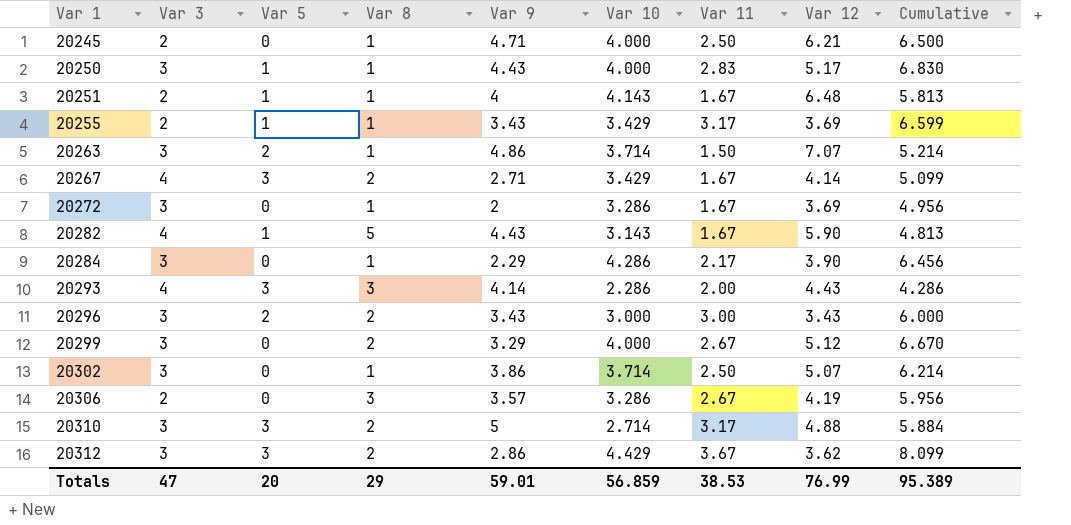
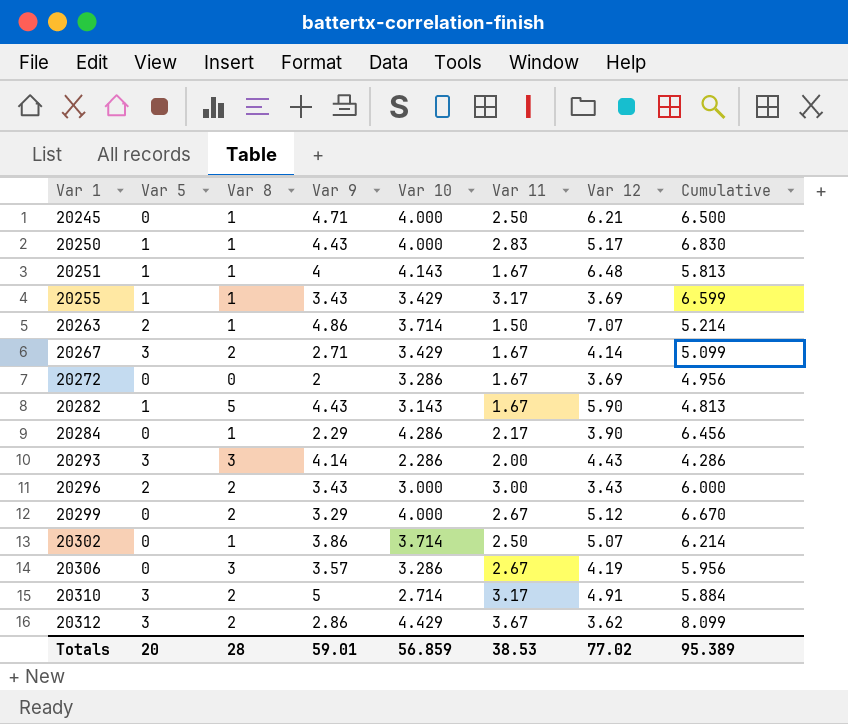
column Var 3 | position: 2 -> none
20272 | Var 8: 1 -> 0
20310 | Var 12: 4.88 -> 4.91
Totals | Var 8: 29 -> 28
Totals | Var 12: 76.99 -> 77.02

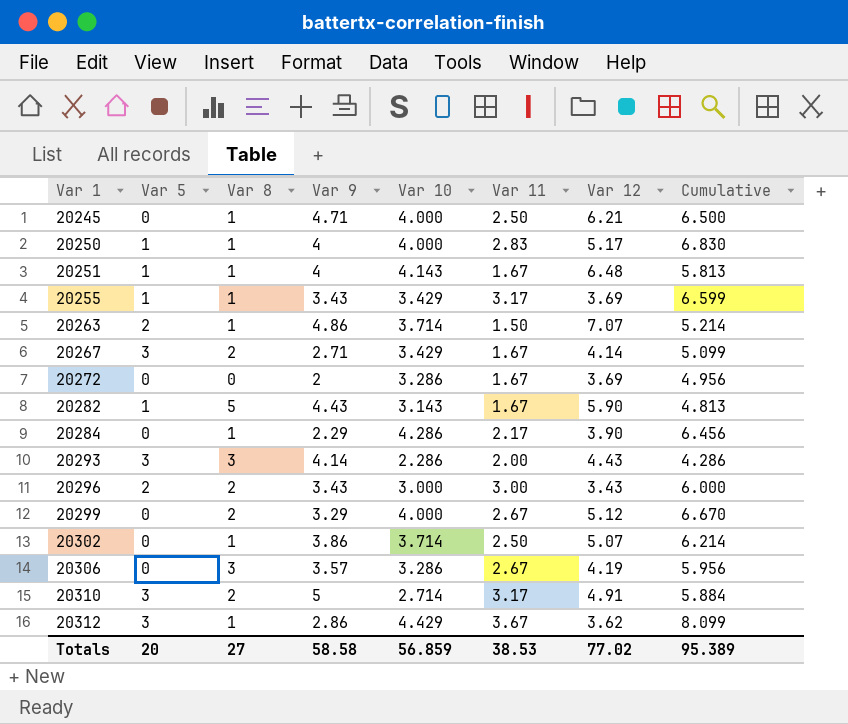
20250 | Var 9: 4.43 -> 4
20312 | Var 8: 2 -> 1
Totals | Var 8: 28 -> 27
Totals | Var 9: 59.01 -> 58.58

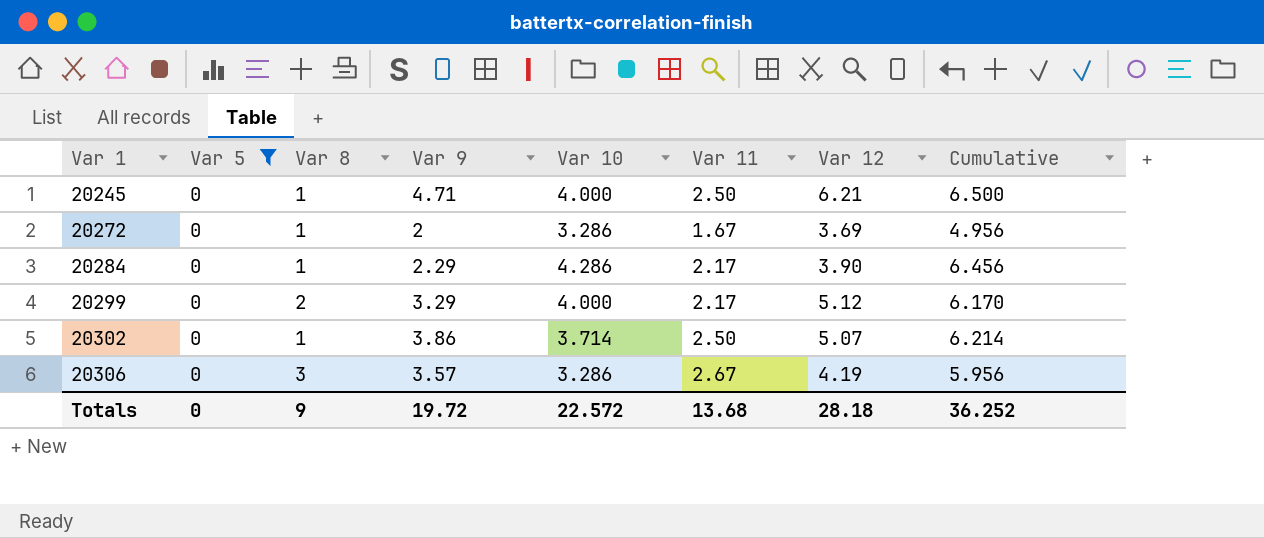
filter: none -> Var 5 = 0
20272 | Var 8: 0 -> 1
20299 | Var 11: 2.67 -> 2.17
20299 | Cumulative: 6.670 -> 6.170
Totals | Var 5: 20 -> 0
Totals | Var 8: 27 -> 9
Totals | Var 9: 58.58 -> 19.72
Totals | Var 10: 56.859 -> 22.572
Totals | Var 11: 38.53 -> 13.68
Totals | Var 12: 77.02 -> 28.18
Totals | Cumulative: 95.389 -> 36.252

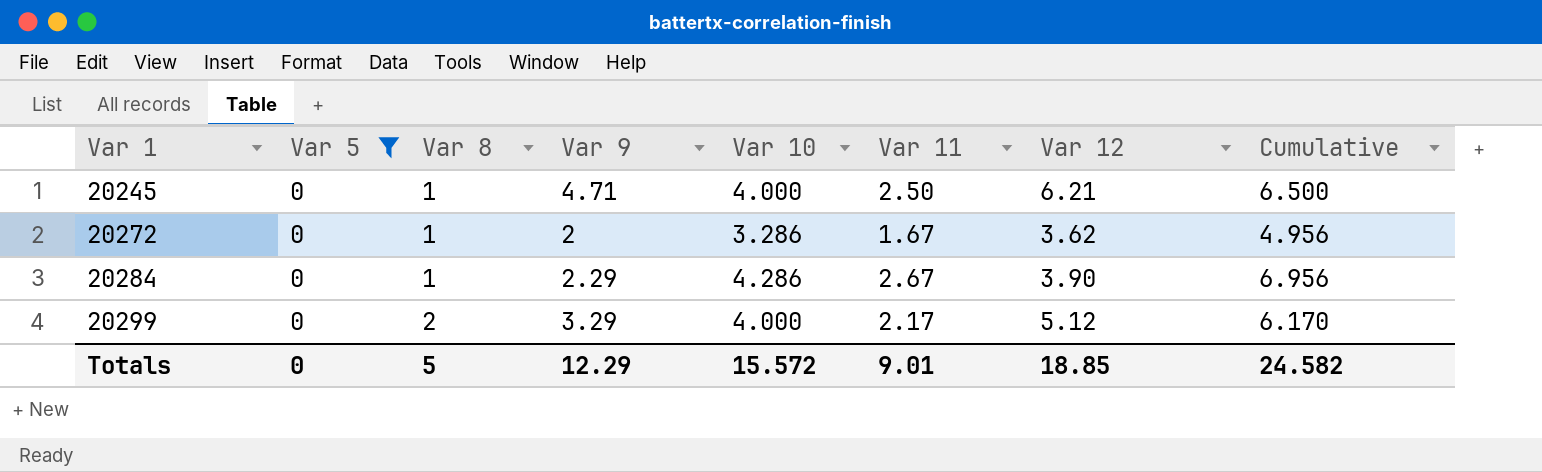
row 20302: 0 | 1 | 3.86 | 3.714 | 2.50 | 5.07 | 6.214 -> none
row 20306: 0 | 3 | 3.57 | 3.286 | 2.67 | 4.19 | 5.956 -> none
20272 | Var 12: 3.69 -> 3.62
20284 | Var 11: 2.17 -> 2.67
20284 | Cumulative: 6.456 -> 6.956
Totals | Var 8: 9 -> 5
Totals | Var 9: 19.72 -> 12.29
Totals | Var 10: 22.572 -> 15.572
Totals | Var 11: 13.68 -> 9.01
Totals | Var 12: 28.18 -> 18.85
Totals | Cumulative: 36.252 -> 24.582

